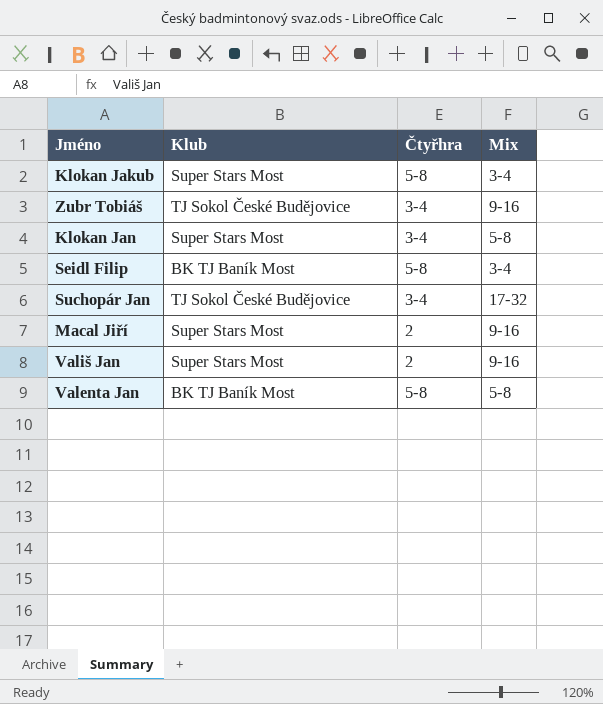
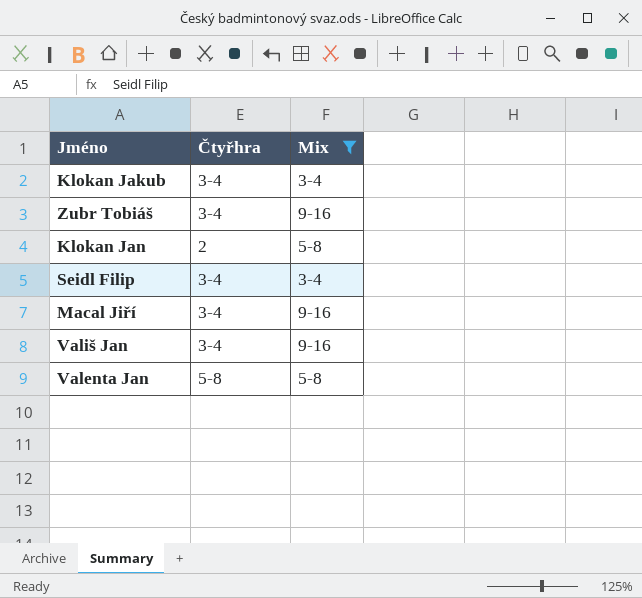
filter: none -> Mix != 17-32
column Klub | position: 2 -> none
Klokan Jakub | Čtyřhra: 5-8 -> 3-4
Klokan Jan | Čtyřhra: 3-4 -> 2
Seidl Filip | Čtyřhra: 5-8 -> 3-4
Macal Jiří | Čtyřhra: 2 -> 3-4
Vališ Jan | Čtyřhra: 2 -> 3-4

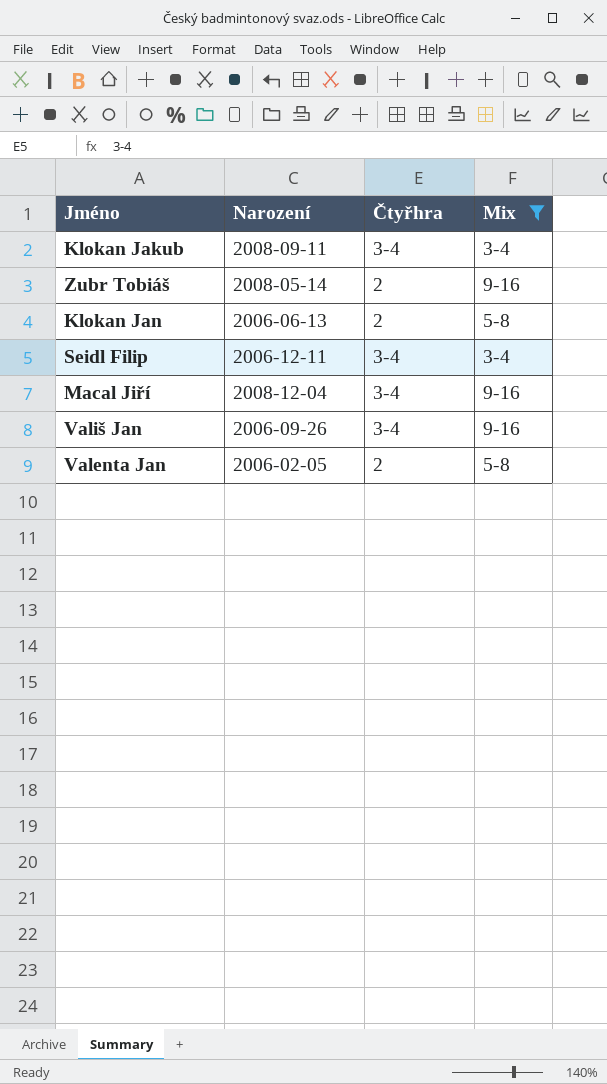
column Narození | position: none -> 2
Zubr Tobiáš | Čtyřhra: 3-4 -> 2
Valenta Jan | Čtyřhra: 5-8 -> 2

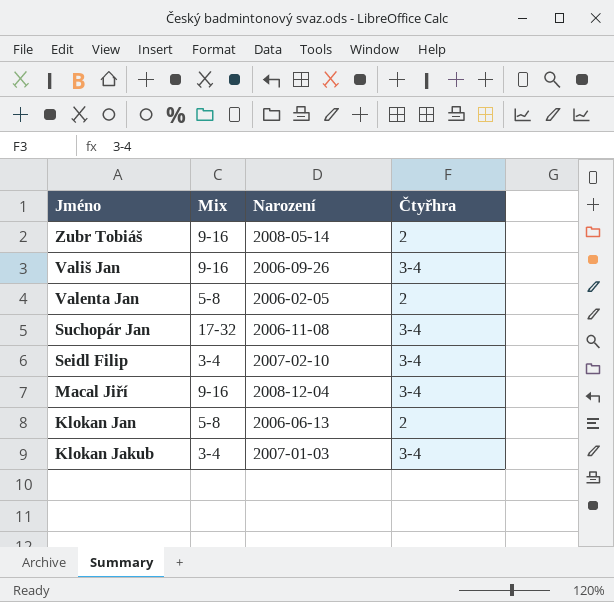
filter: Mix != 17-32 -> none
row order: none -> Jméno descending
column Mix | position: 4 -> 2
Seidl Filip | Narození: 2006-12-11 -> 2007-02-10
Klokan Jakub | Narození: 2008-09-11 -> 2007-01-03

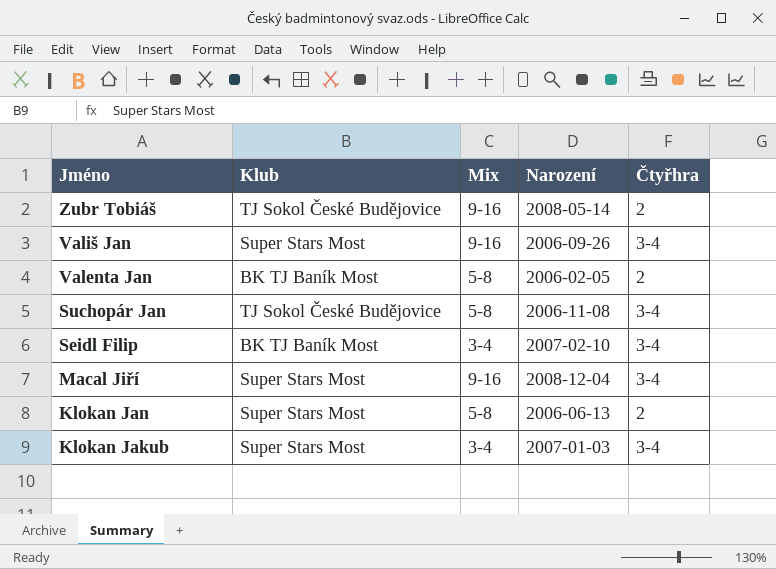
column Klub | position: none -> 2
Suchopár Jan | Mix: 17-32 -> 5-8

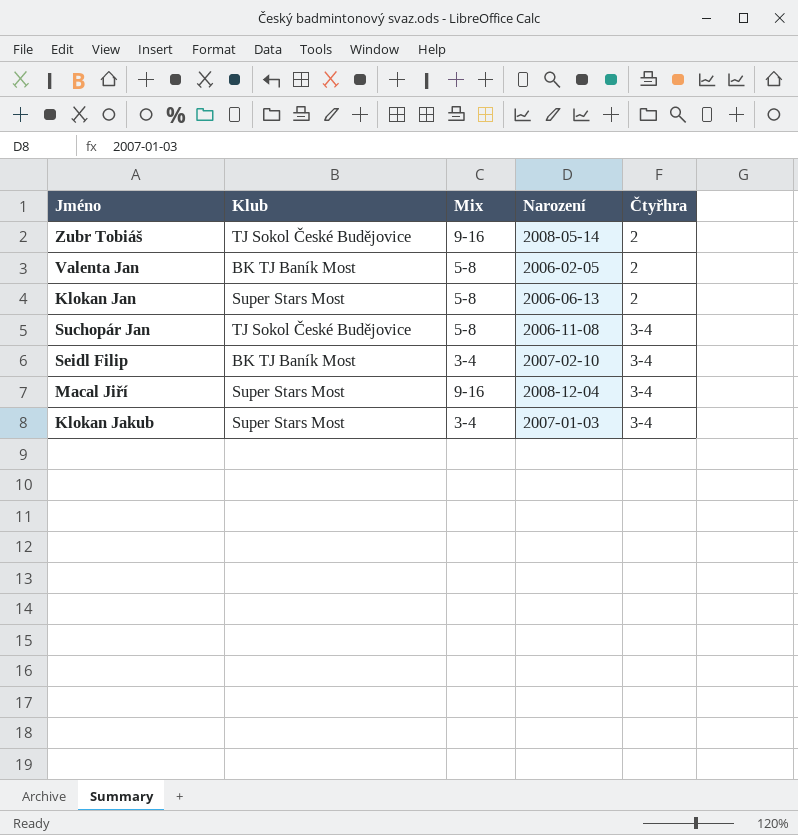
row order: Jméno descending -> Čtyřhra ascending
row Vališ Jan: Super Stars Most | 9-16 | 2006-09-26 | 3-4 -> none

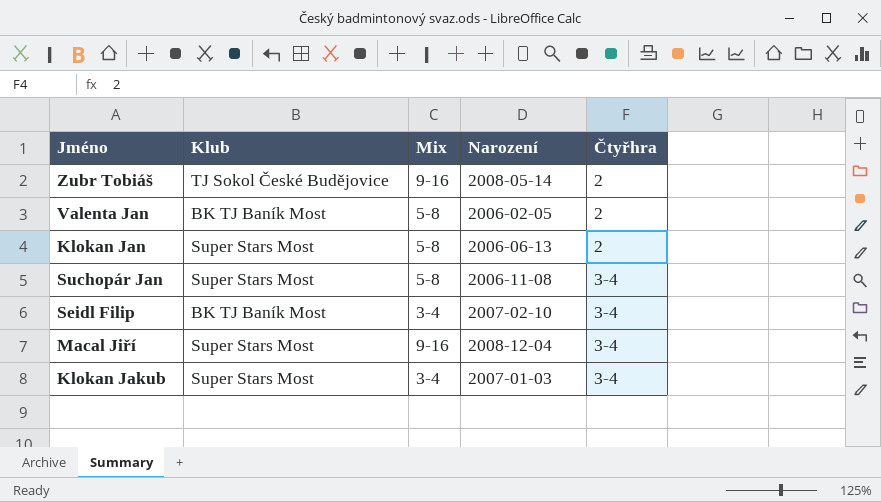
Suchopár Jan | Klub: TJ Sokol České Budějovice -> Super Stars Most

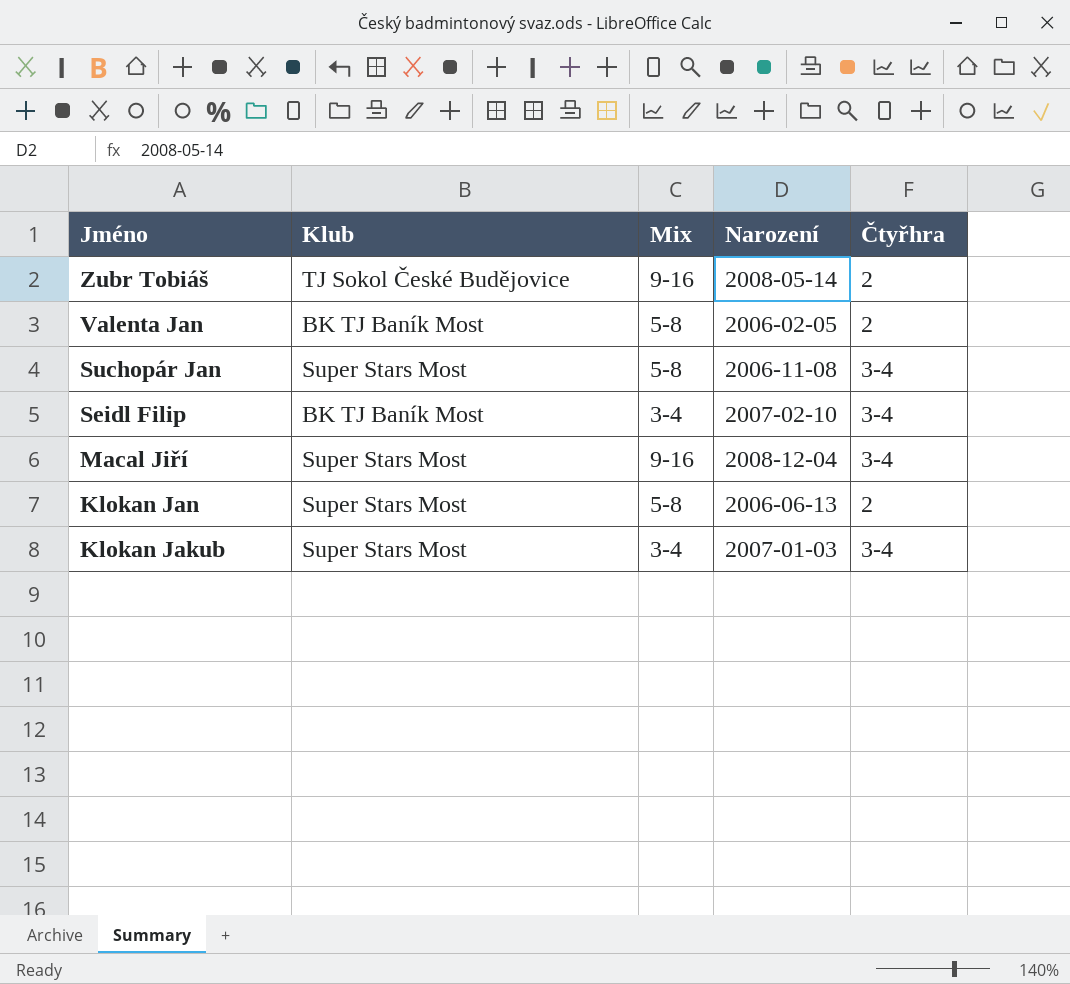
row order: Čtyřhra ascending -> Jméno descending

